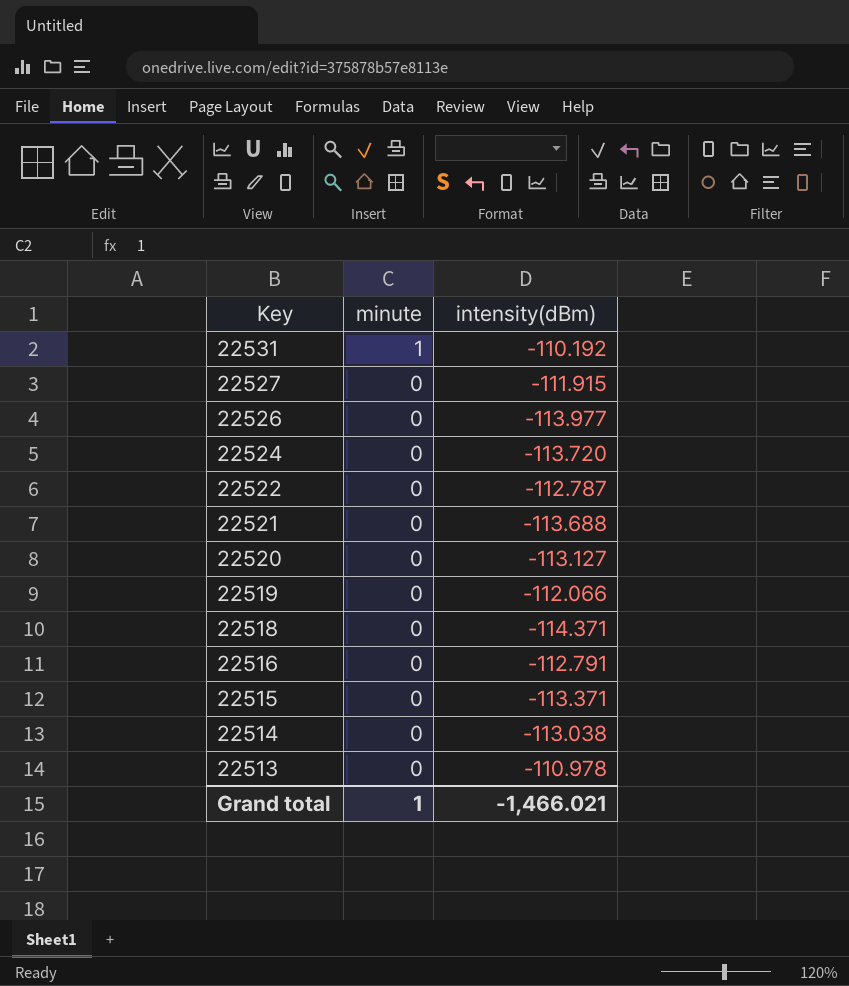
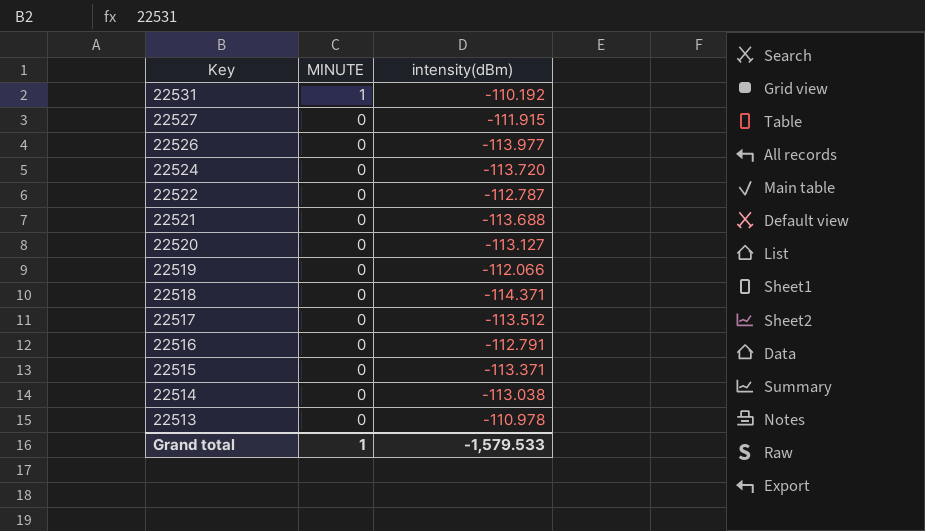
column name: minute -> MINUTE
row 22517: none -> 0 | -113.512
Grand total | intensity(dBm): -1,466.021 -> -1,579.533

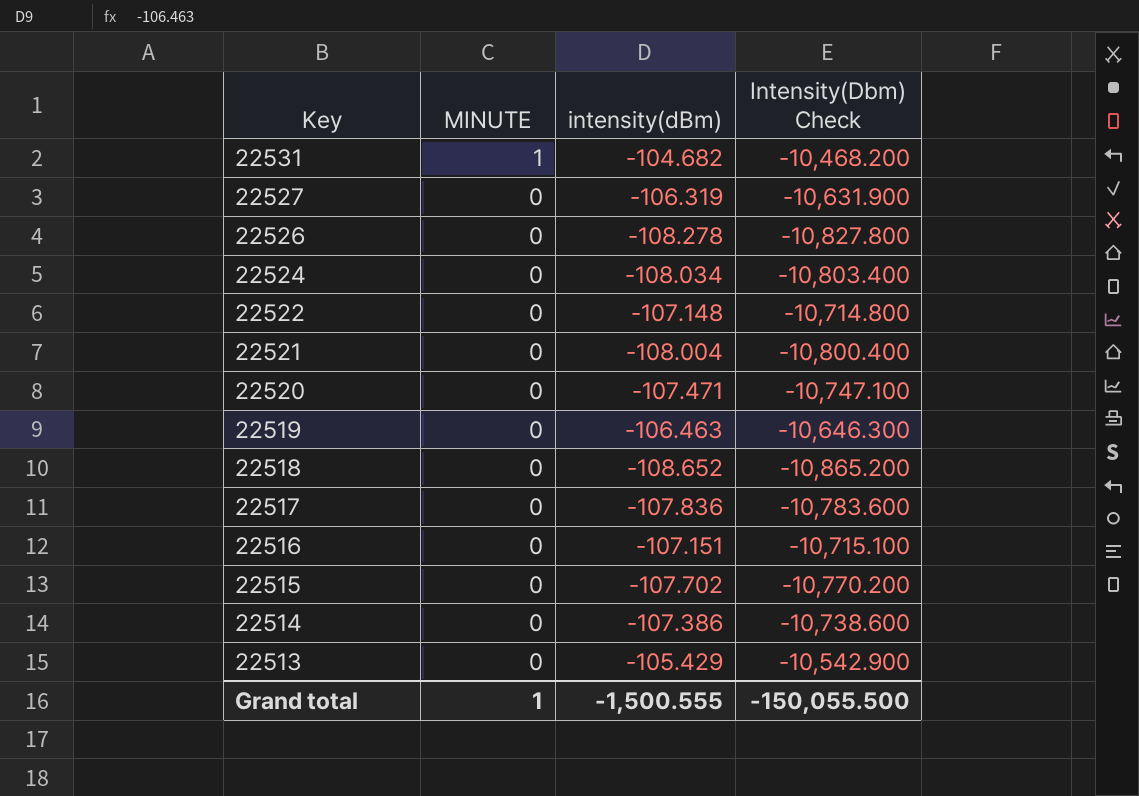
column Intensity(Dbm) Check | formula: none -> [intensity(dBm)] * 100
22531 | intensity(dBm): -110.192 -> -104.682
22527 | intensity(dBm): -111.915 -> -106.319
22526 | intensity(dBm): -113.977 -> -108.278
22524 | intensity(dBm): -113.720 -> -108.034
22522 | intensity(dBm): -112.787 -> -107.148
22521 | intensity(dBm): -113.688 -> -108.004
22520 | intensity(dBm): -113.127 -> -107.471
22519 | intensity(dBm): -112.066 -> -106.463
22518 | intensity(dBm): -114.371 -> -108.652
22517 | intensity(dBm): -113.512 -> -107.836
22516 | intensity(dBm): -112.791 -> -107.151
22515 | intensity(dBm): -113.371 -> -107.702
22514 | intensity(dBm): -113.038 -> -107.386
22513 | intensity(dBm): -110.978 -> -105.429
Grand total | intensity(dBm): -1,579.533 -> -1,500.555

